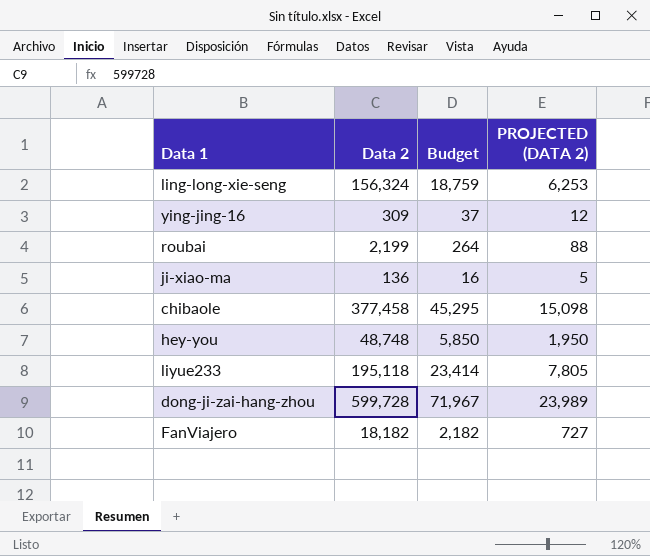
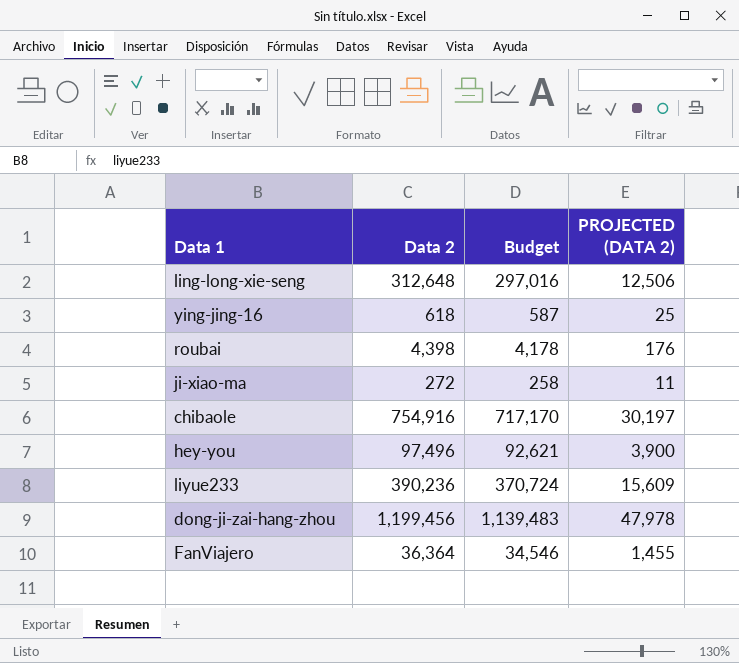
column Budget | formula: [Data 2] * 0.12 -> [Data 2] * 0.95
ling-long-xie-seng | Data 2: 156,324 -> 312,648
ling-long-xie-seng | PROJECTED (DATA 2): 6,253 -> 12,506
ying-jing-16 | Data 2: 309 -> 618
ying-jing-16 | PROJECTED (DATA 2): 12 -> 25
roubai | Data 2: 2,199 -> 4,398
roubai | PROJECTED (DATA 2): 88 -> 176
ji-xiao-ma | Data 2: 136 -> 272
ji-xiao-ma | PROJECTED (DATA 2): 5 -> 11
chibaole | Data 2: 377,458 -> 754,916
chibaole | PROJECTED (DATA 2): 15,098 -> 30,197
hey-you | Data 2: 48,748 -> 97,496
hey-you | PROJECTED (DATA 2): 1,950 -> 3,900
liyue233 | Data 2: 195,118 -> 390,236
liyue233 | PROJECTED (DATA 2): 7,805 -> 15,609
dong-ji-zai-hang-zhou | Data 2: 599,728 -> 1,199,456
dong-ji-zai-hang-zhou | PROJECTED (DATA 2): 23,989 -> 47,978
FanViajero | Data 2: 18,182 -> 36,364
FanViajero | PROJECTED (DATA 2): 727 -> 1,455

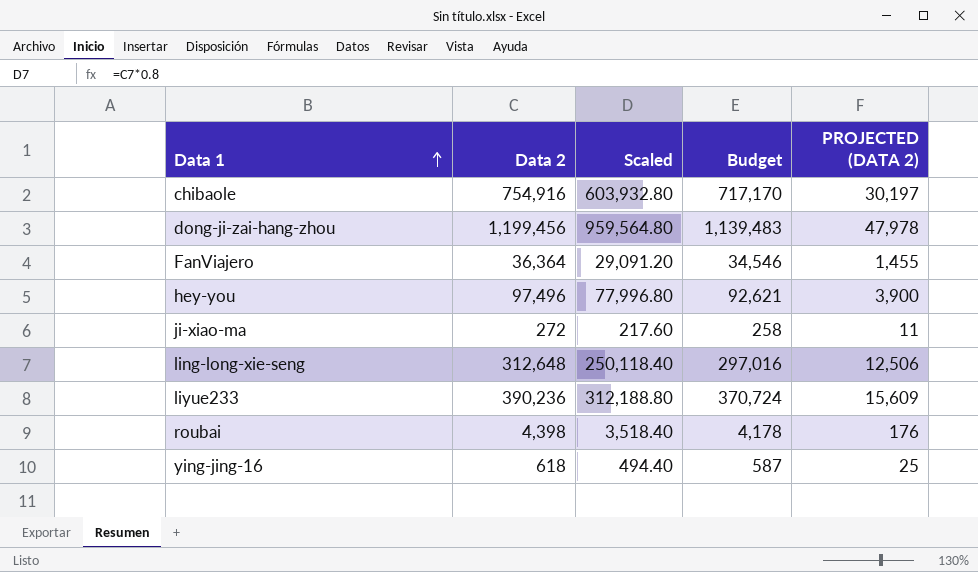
row order: none -> Data 1 ascending
column Scaled | formula: none -> [Data 2] * 0.8

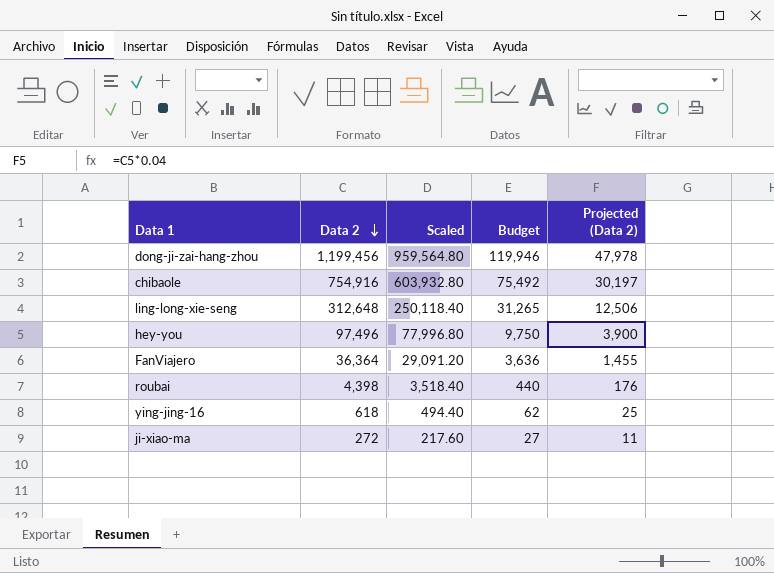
row order: Data 1 ascending -> Data 2 descending
column Budget | formula: [Data 2] * 0.95 -> [Data 2] * 0.1
column name: PROJECTED (DATA 2) -> Projected (Data 2)
row liyue233: 390,236 | 312,188.80 | 370,724 | 15,609 -> none

